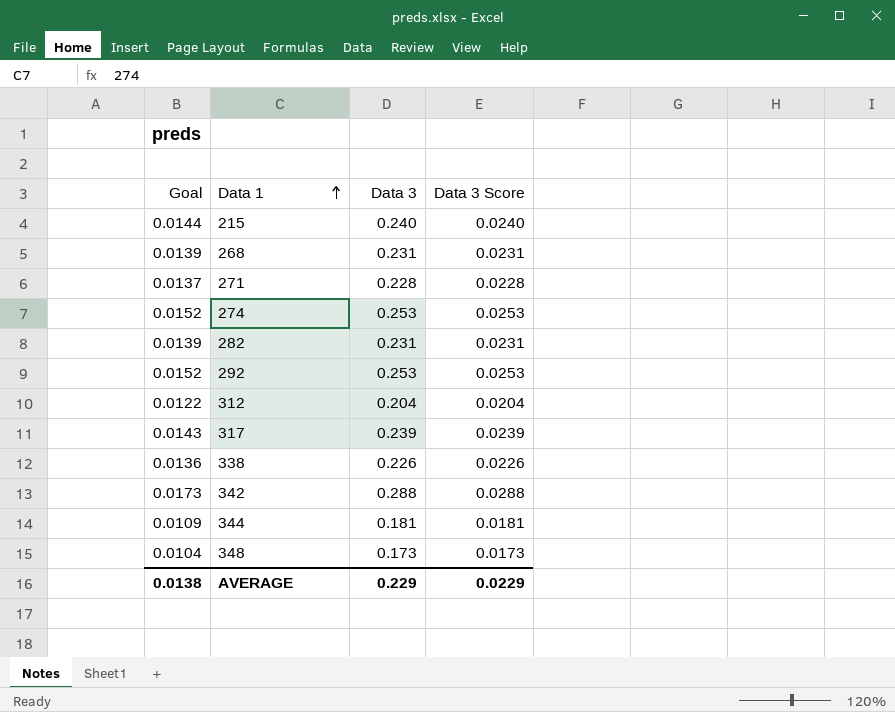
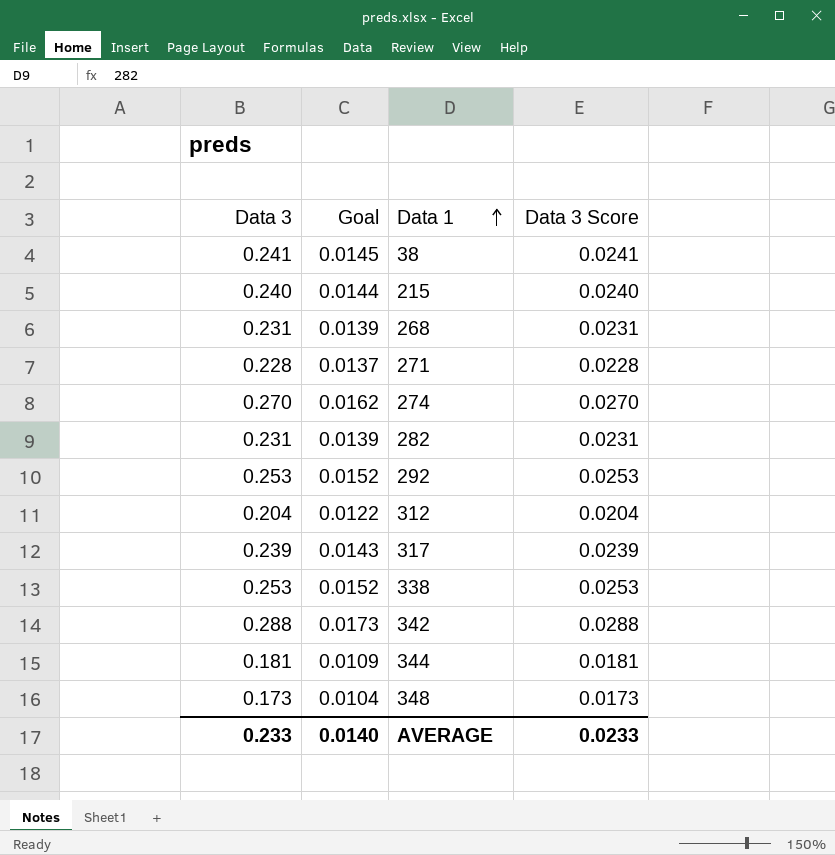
column Data 3 | position: 3 -> 1
row 38: none -> 0.241 | 0.0145 | 0.0241
274 | Data 3: 0.253 -> 0.270
274 | Goal: 0.0152 -> 0.0162
274 | Data 3 Score: 0.0253 -> 0.0270
338 | Data 3: 0.226 -> 0.253
338 | Goal: 0.0136 -> 0.0152
338 | Data 3 Score: 0.0226 -> 0.0253
AVERAGE | Data 3: 0.229 -> 0.233
AVERAGE | Goal: 0.0138 -> 0.0140
AVERAGE | Data 3 Score: 0.0229 -> 0.0233

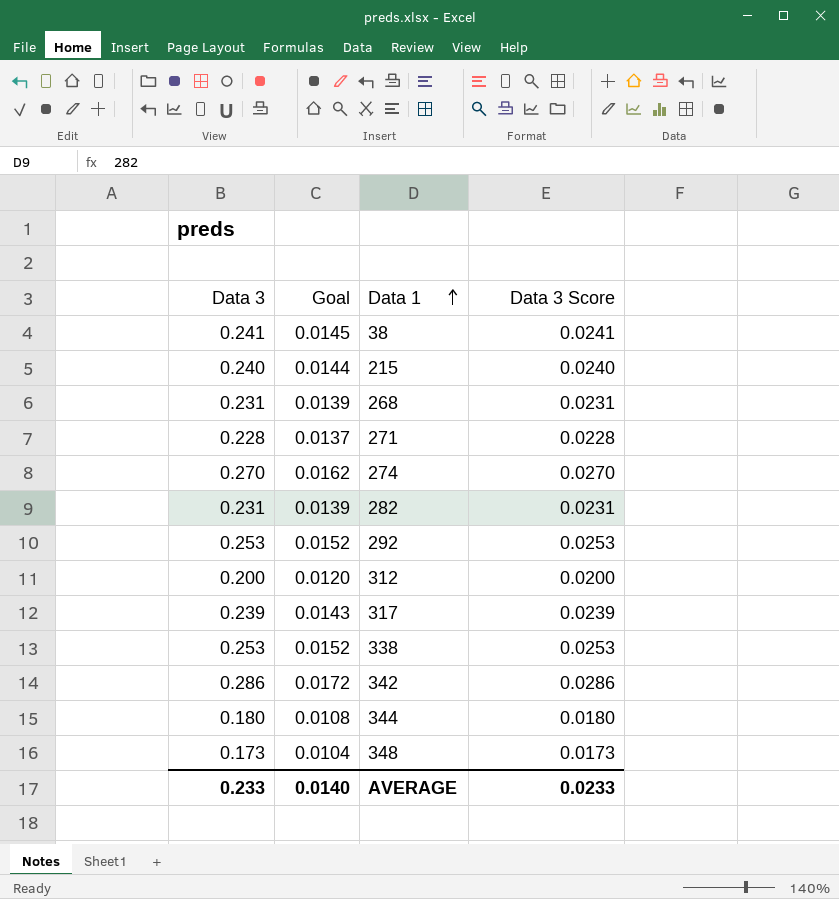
312 | Data 3: 0.204 -> 0.200
312 | Goal: 0.0122 -> 0.0120
312 | Data 3 Score: 0.0204 -> 0.0200
342 | Data 3: 0.288 -> 0.286
342 | Goal: 0.0173 -> 0.0172
342 | Data 3 Score: 0.0288 -> 0.0286
344 | Data 3: 0.181 -> 0.180
344 | Goal: 0.0109 -> 0.0108
344 | Data 3 Score: 0.0181 -> 0.0180

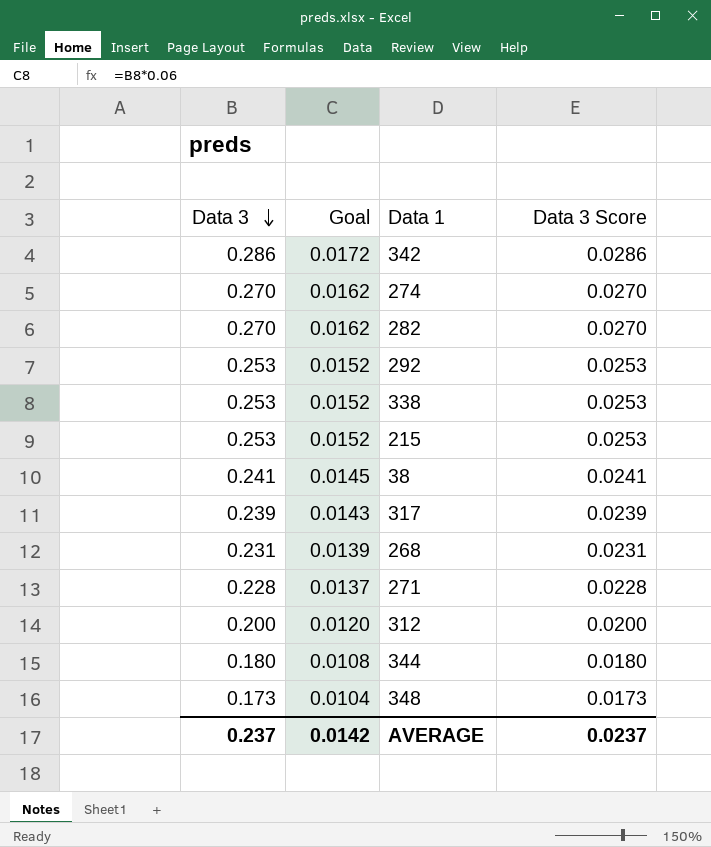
row order: Data 1 ascending -> Data 3 descending
282 | Data 3: 0.231 -> 0.270
282 | Goal: 0.0139 -> 0.0162
282 | Data 3 Score: 0.0231 -> 0.0270
215 | Data 3: 0.240 -> 0.253
215 | Goal: 0.0144 -> 0.0152
215 | Data 3 Score: 0.0240 -> 0.0253
AVERAGE | Data 3: 0.233 -> 0.237
AVERAGE | Goal: 0.0140 -> 0.0142
AVERAGE | Data 3 Score: 0.0233 -> 0.0237

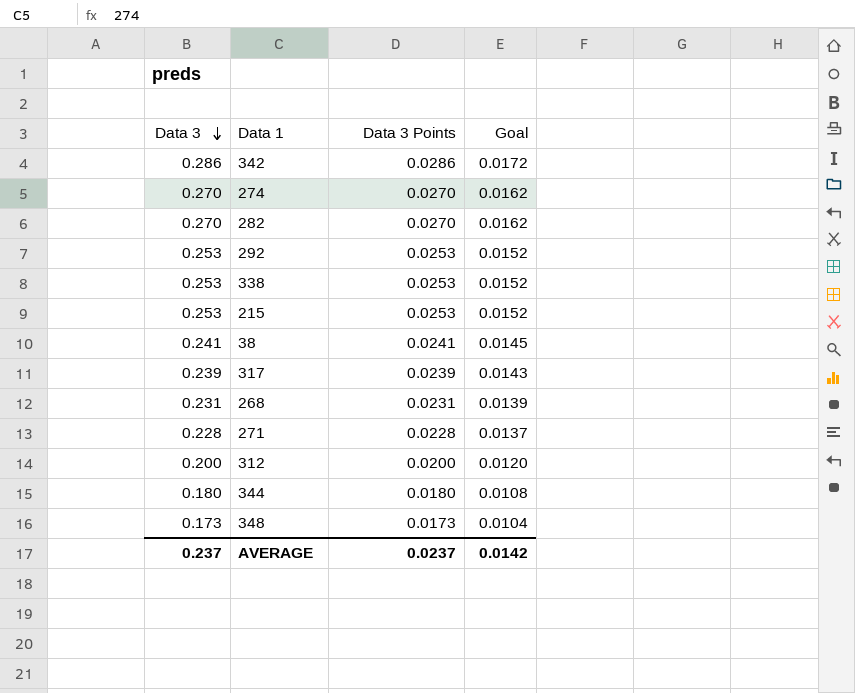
column name: Data 3 Score -> Data 3 Points
column Goal | position: 2 -> 4

